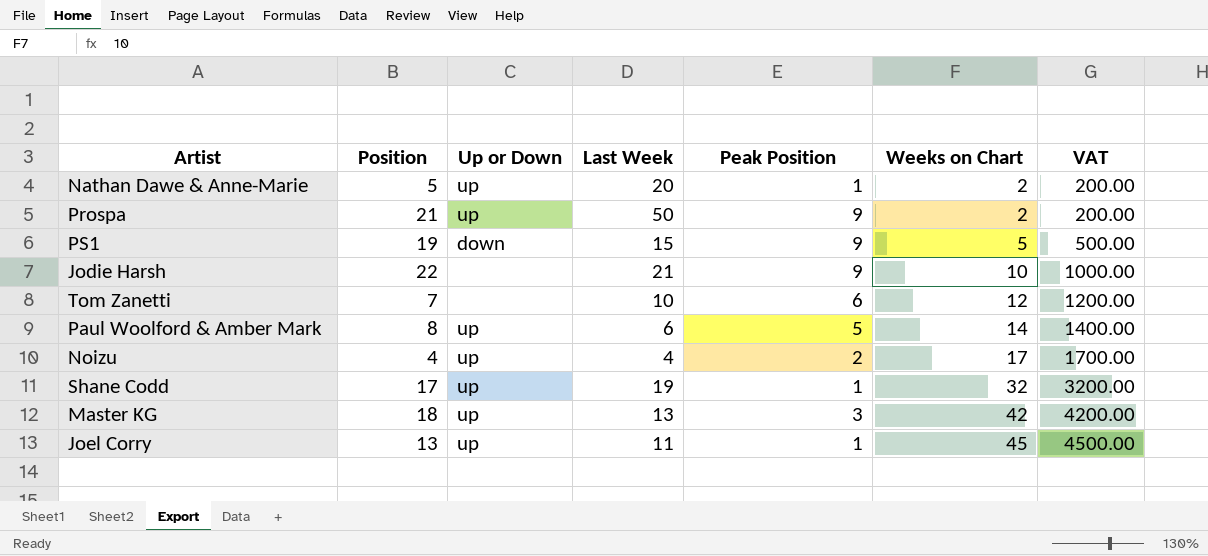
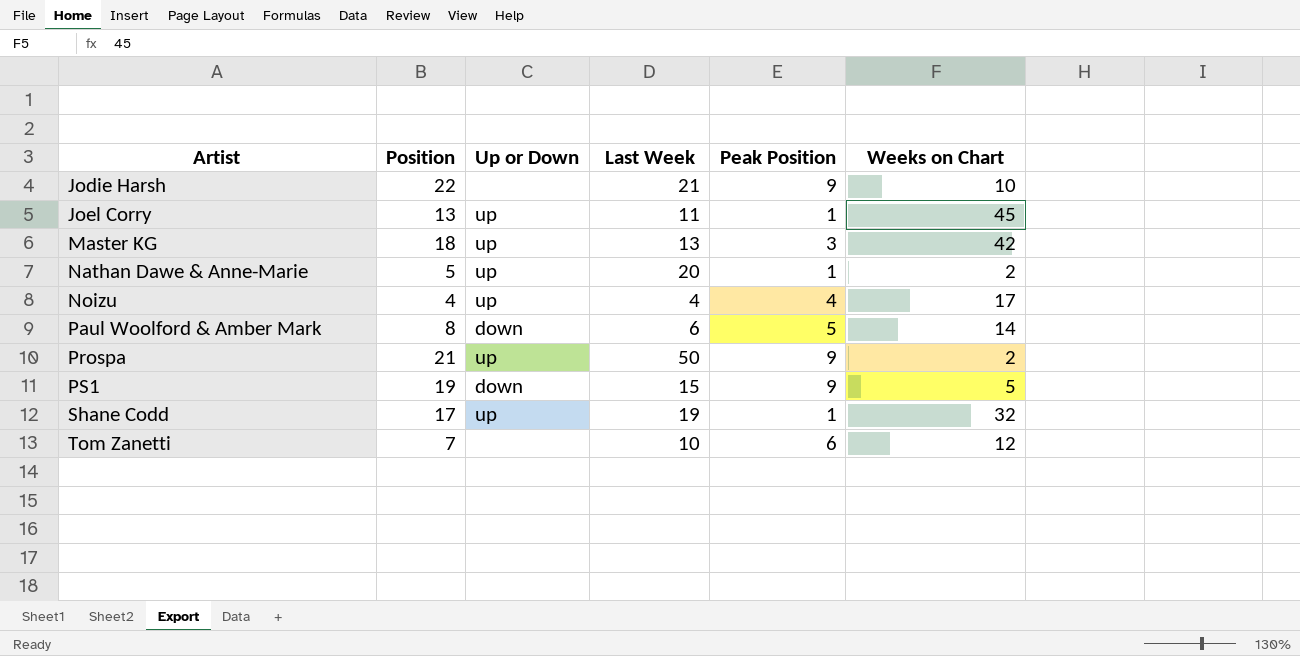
row order: Weeks on Chart ascending -> Artist ascending
column VAT | formula: [Weeks on Chart] * 100 -> none
Noizu | Peak Position: 2 -> 4
Paul Woolford & Amber Mark | Up or Down: up -> down

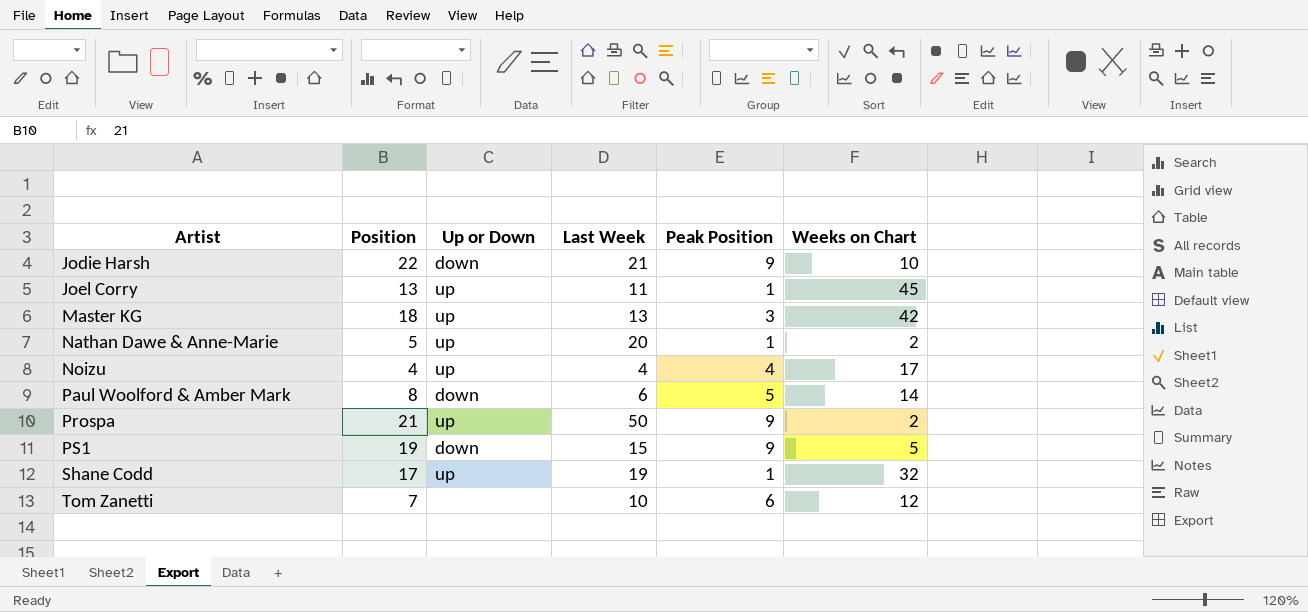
Jodie Harsh | Up or Down: none -> down

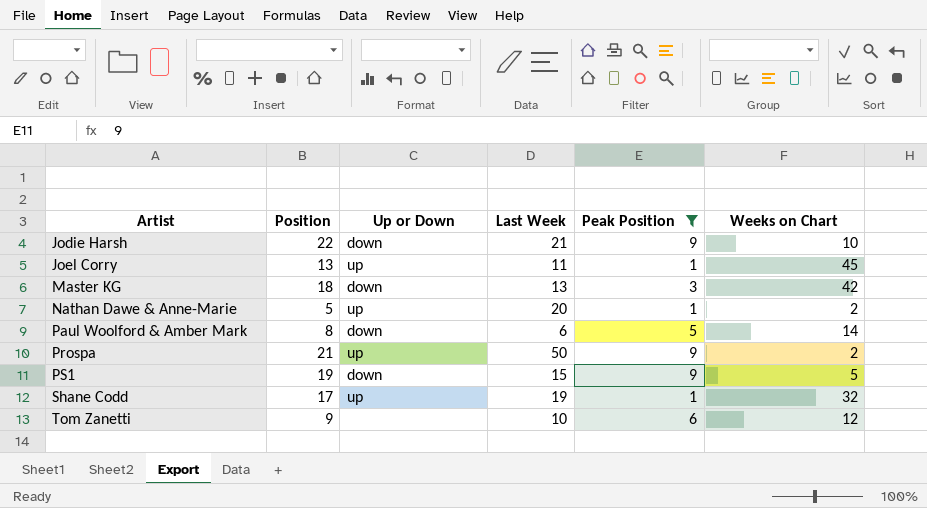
filter: none -> Peak Position != 4
Master KG | Up or Down: up -> down
Tom Zanetti | Position: 7 -> 9

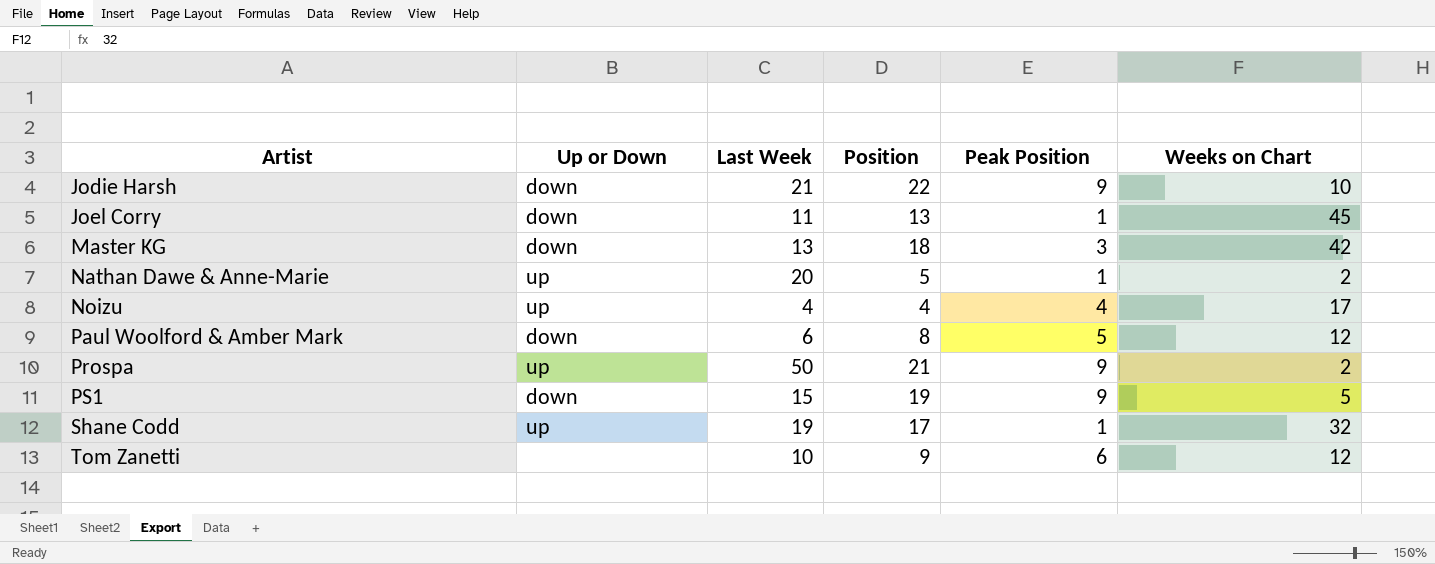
filter: Peak Position != 4 -> none
column Position | position: 2 -> 4
Joel Corry | Up or Down: up -> down
Paul Woolford & Amber Mark | Weeks on Chart: 14 -> 12

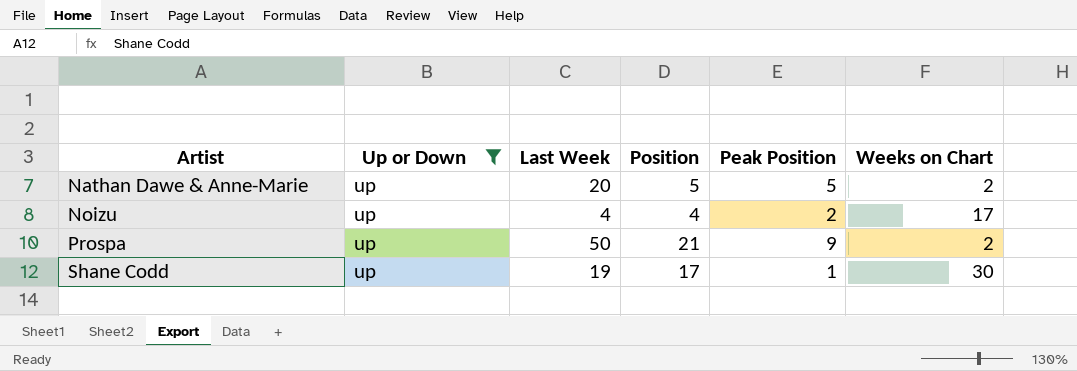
filter: none -> Up or Down = up
Nathan Dawe & Anne-Marie | Peak Position: 1 -> 5
Noizu | Peak Position: 4 -> 2
Shane Codd | Weeks on Chart: 32 -> 30

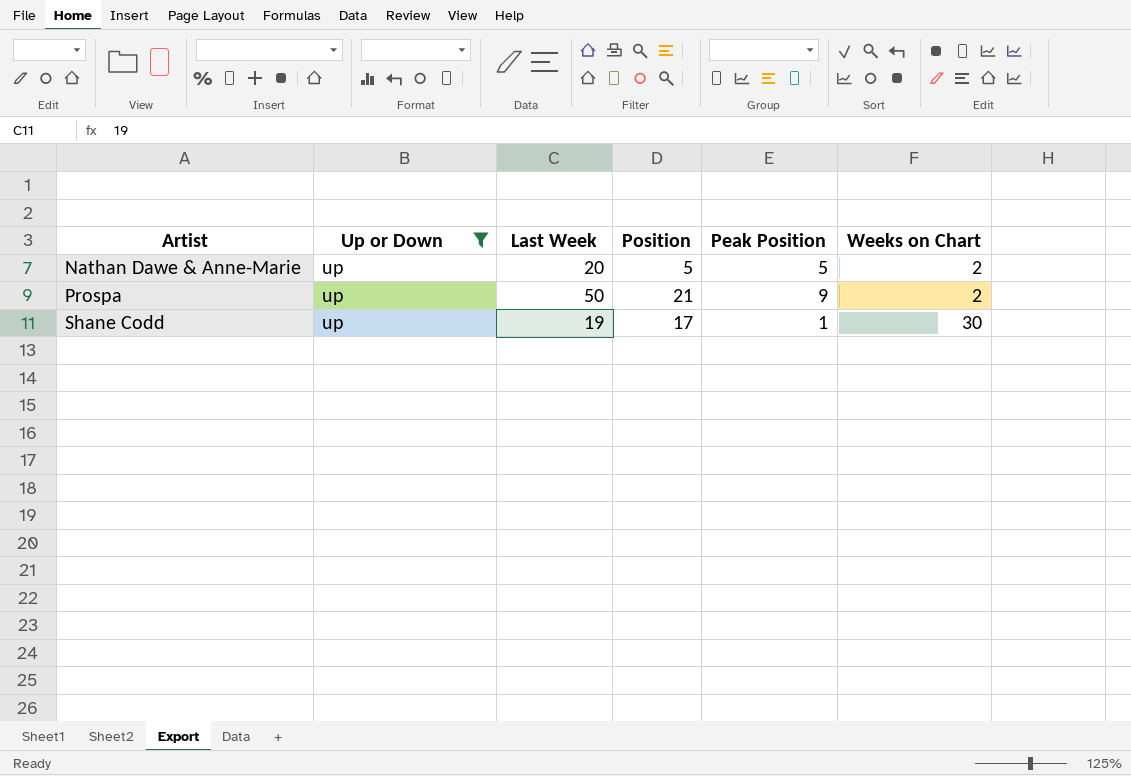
row Noizu: up | 4 | 4 | 2 | 17 -> none

